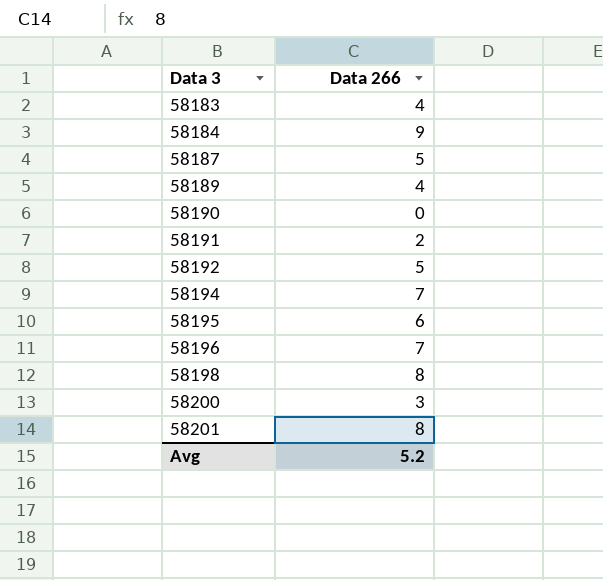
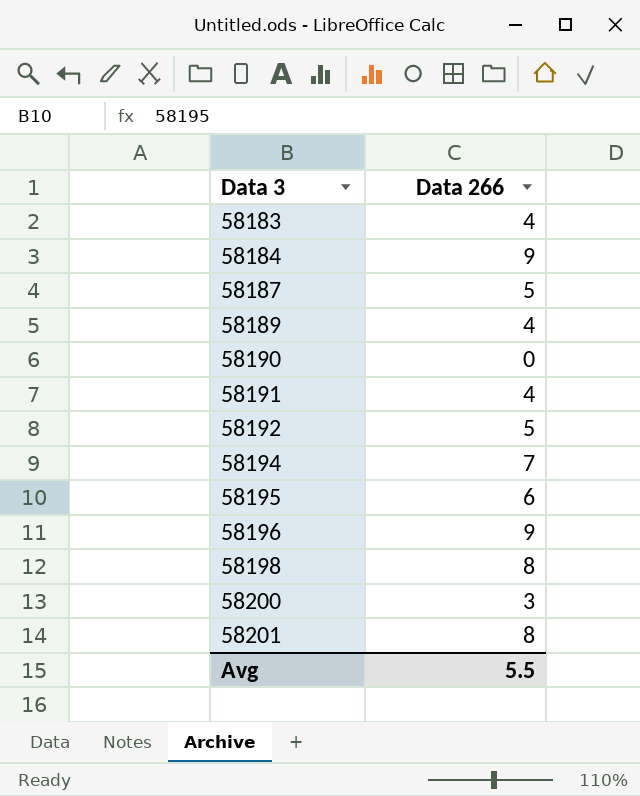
58191 | Data 266: 2 -> 4
58196 | Data 266: 7 -> 9
Avg | Data 266: 5.2 -> 5.5

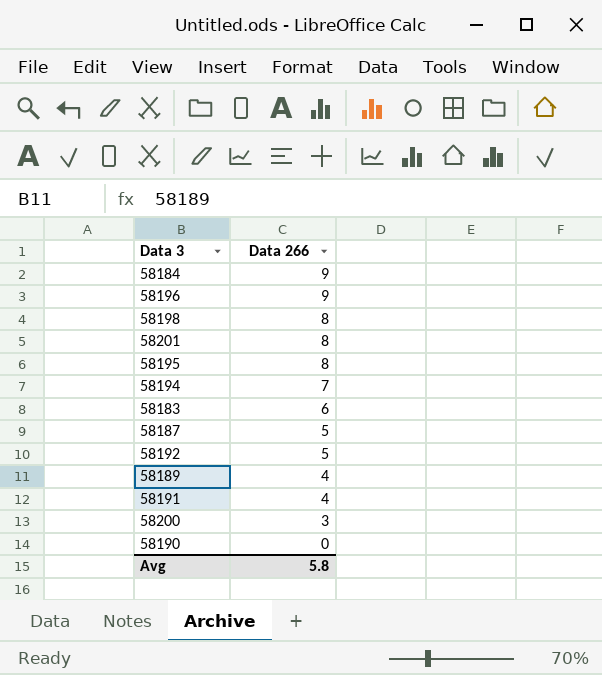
row order: Data 3 ascending -> Data 266 descending
58195 | Data 266: 6 -> 8
58183 | Data 266: 4 -> 6
Avg | Data 266: 5.5 -> 5.8

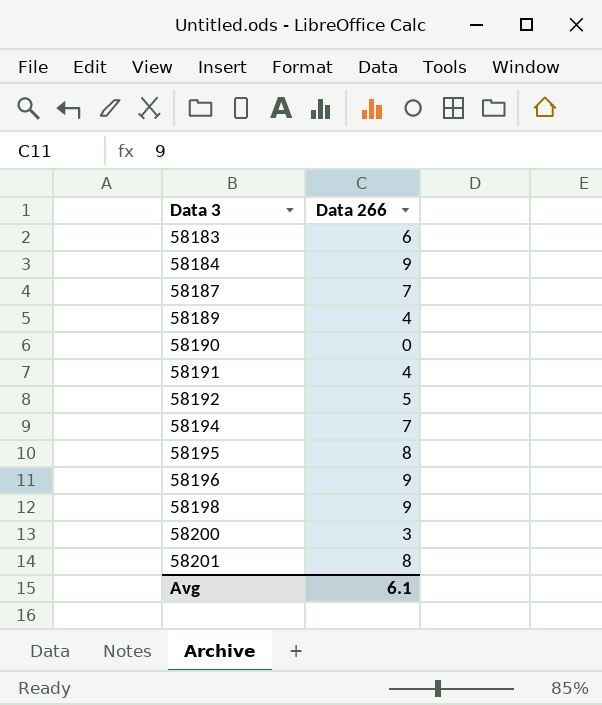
row order: Data 266 descending -> Data 3 ascending
58187 | Data 266: 5 -> 7
58198 | Data 266: 8 -> 9
Avg | Data 266: 5.8 -> 6.1

